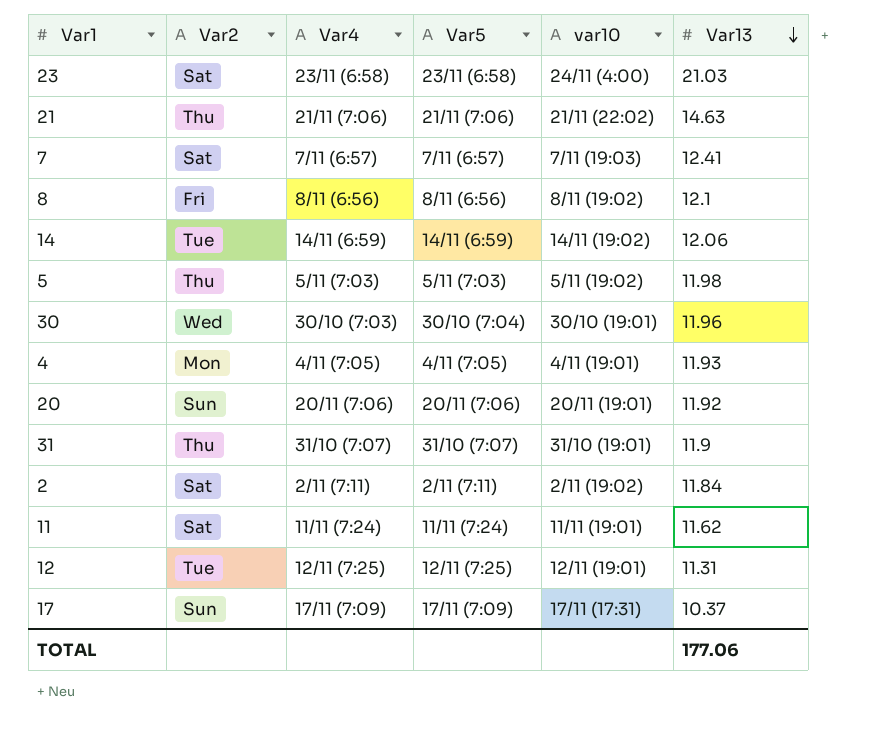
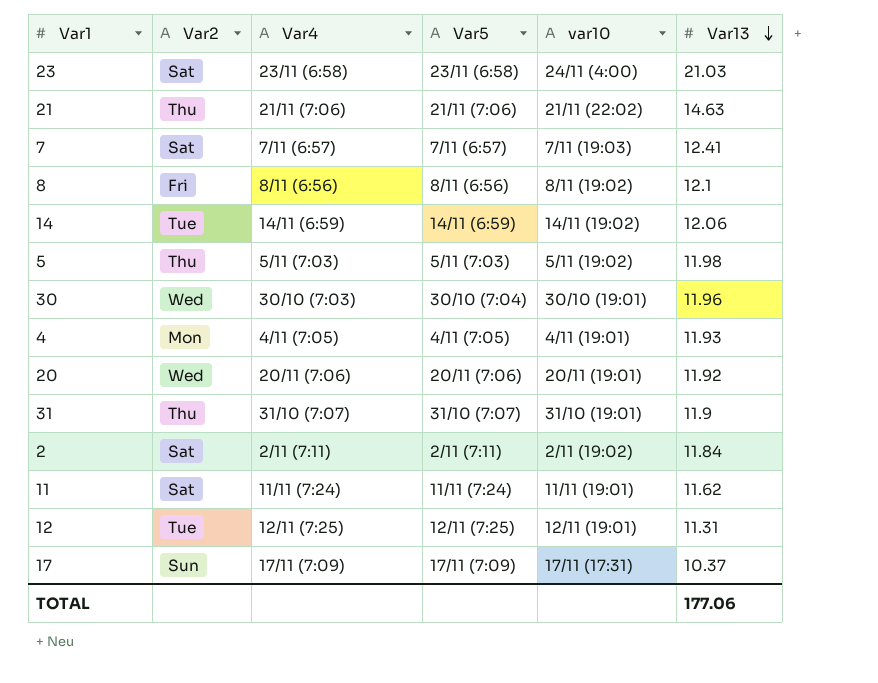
20 | Var2: Sun -> Wed

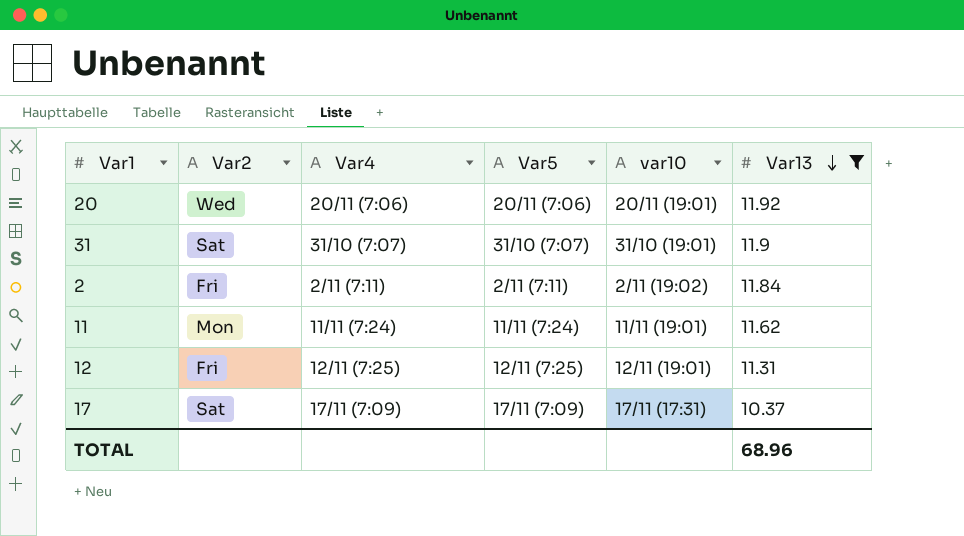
filter: none -> Var13 <= 11.92
31 | Var2: Thu -> Sat
2 | Var2: Sat -> Fri
11 | Var2: Sat -> Mon
12 | Var2: Tue -> Fri
17 | Var2: Sun -> Sat
TOTAL | Var13: 177.06 -> 68.96

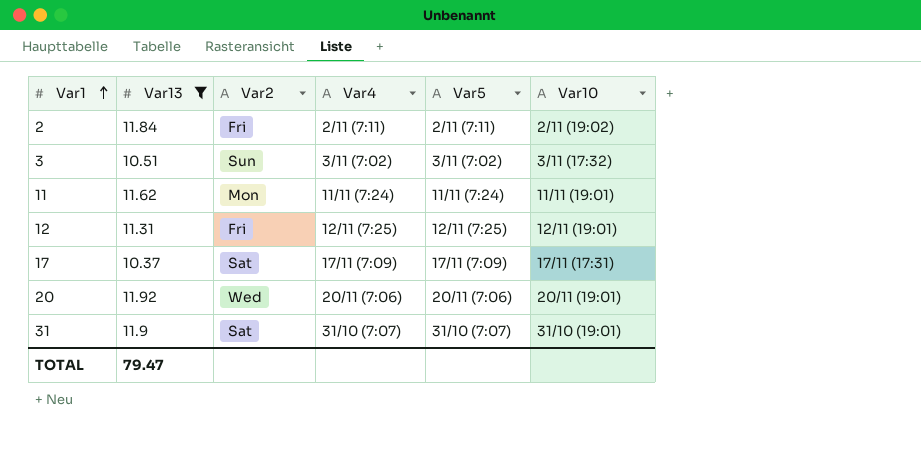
row order: Var13 descending -> Var1 ascending
column Var13 | position: 6 -> 2
column name: var10 -> Var10
row 3: none -> 10.51 | Sun | 3/11 (7:02) | 3/11 (7:02) | 3/11 (17:32)
TOTAL | Var13: 68.96 -> 79.47

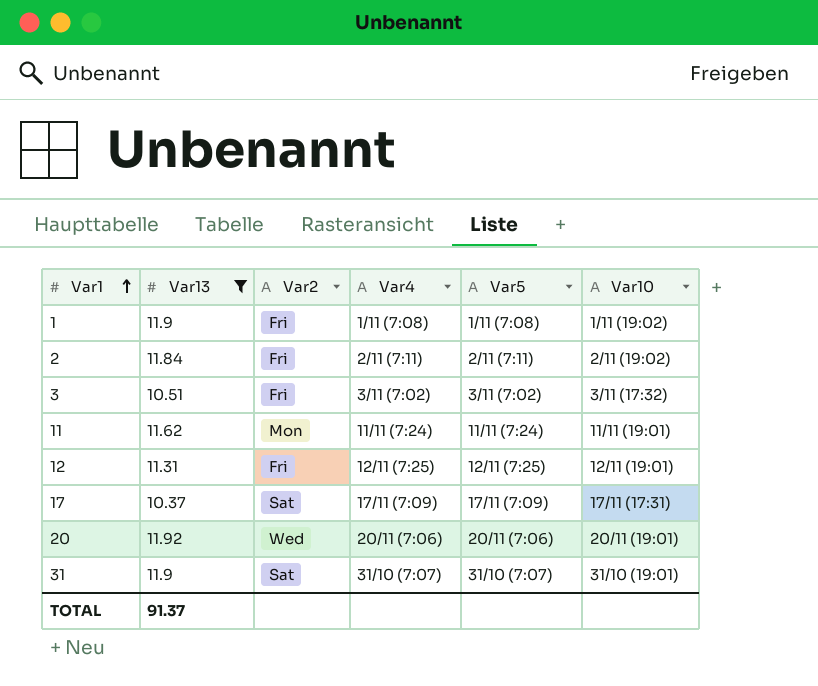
row 1: none -> 11.9 | Fri | 1/11 (7:08) | 1/11 (7:08) | 1/11 (19:02)
3 | Var2: Sun -> Fri
TOTAL | Var13: 79.47 -> 91.37

